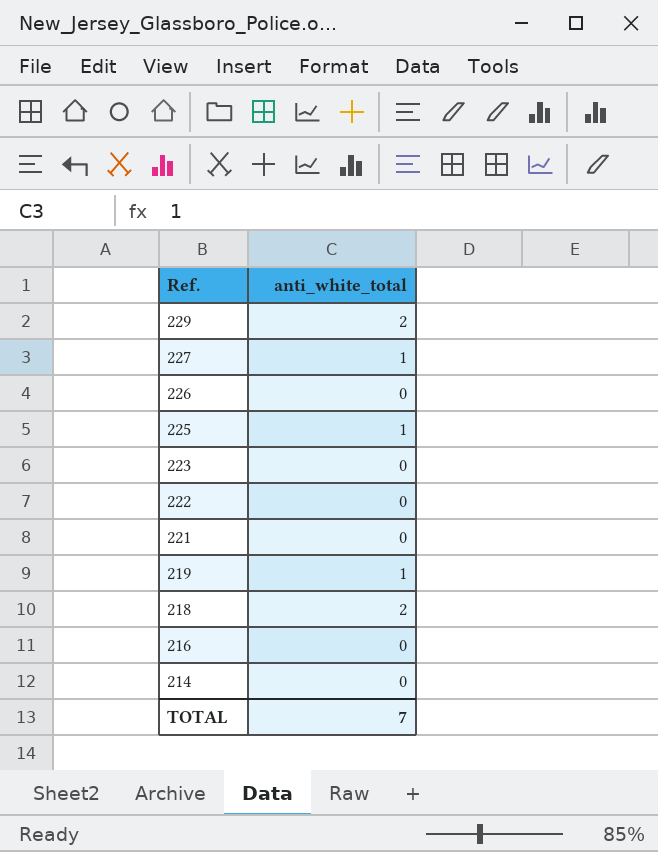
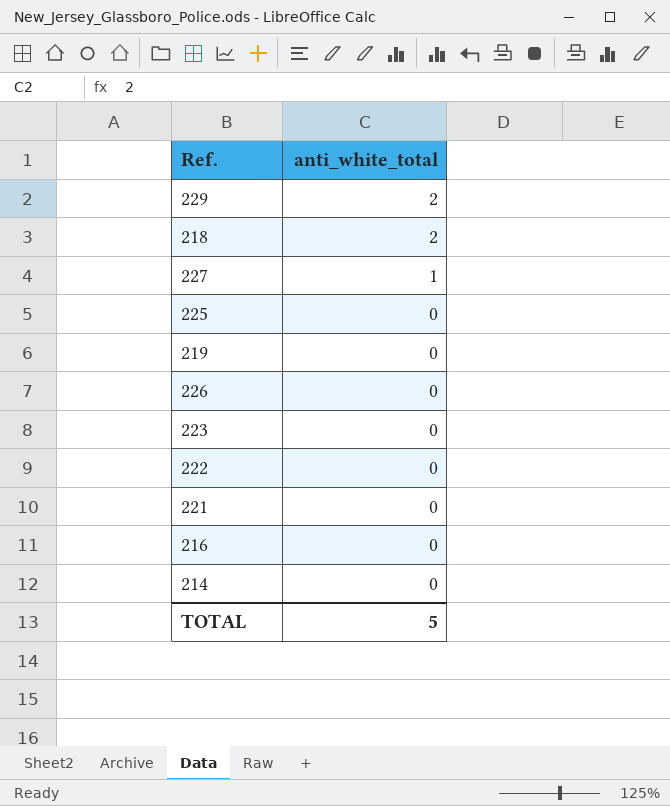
row order: Ref. descending -> anti_white_total descending
225 | anti_white_total: 1 -> 0
219 | anti_white_total: 1 -> 0
TOTAL | anti_white_total: 7 -> 5

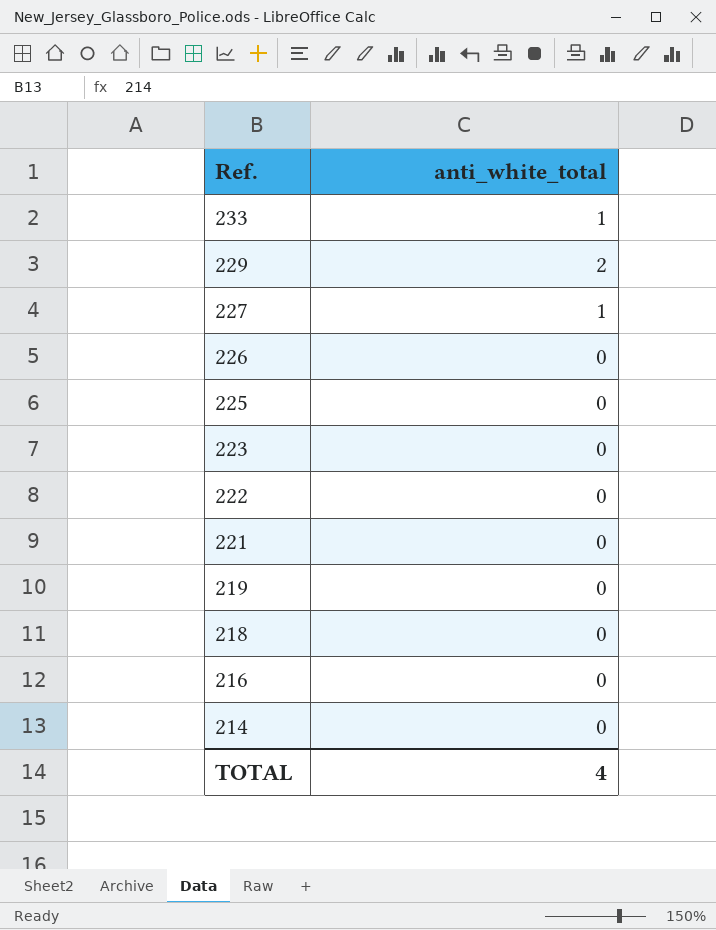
row order: anti_white_total descending -> Ref. descending
row 233: none -> 1
218 | anti_white_total: 2 -> 0
TOTAL | anti_white_total: 5 -> 4

